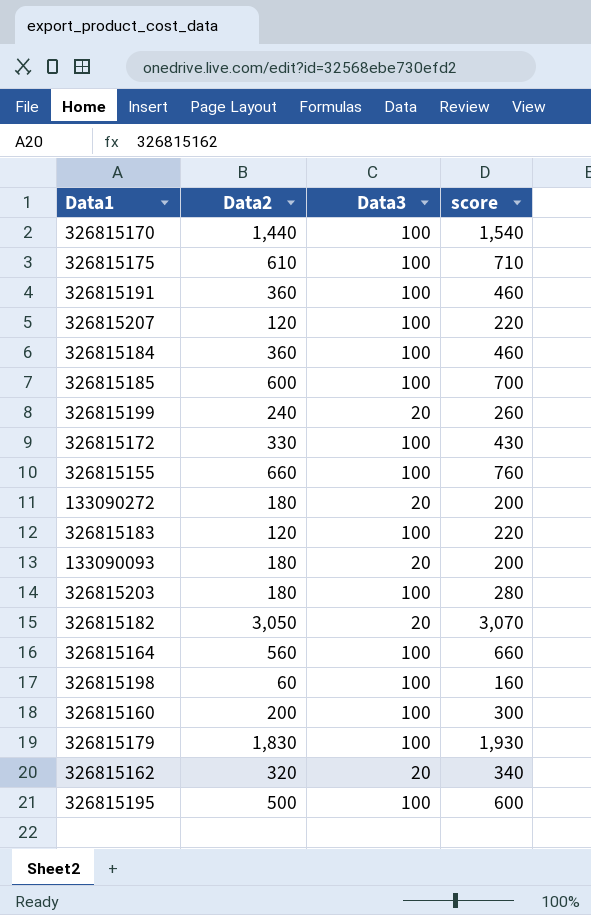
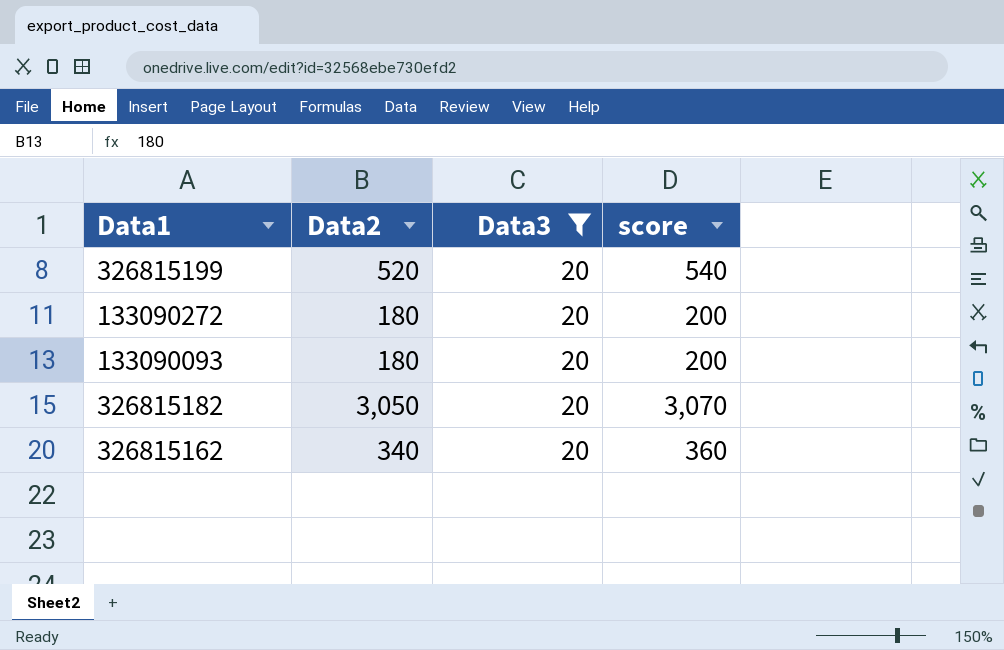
filter: none -> Data3 = 20
326815199 | Data2: 240 -> 520
326815199 | score: 260 -> 540
326815162 | Data2: 320 -> 340
326815162 | score: 340 -> 360

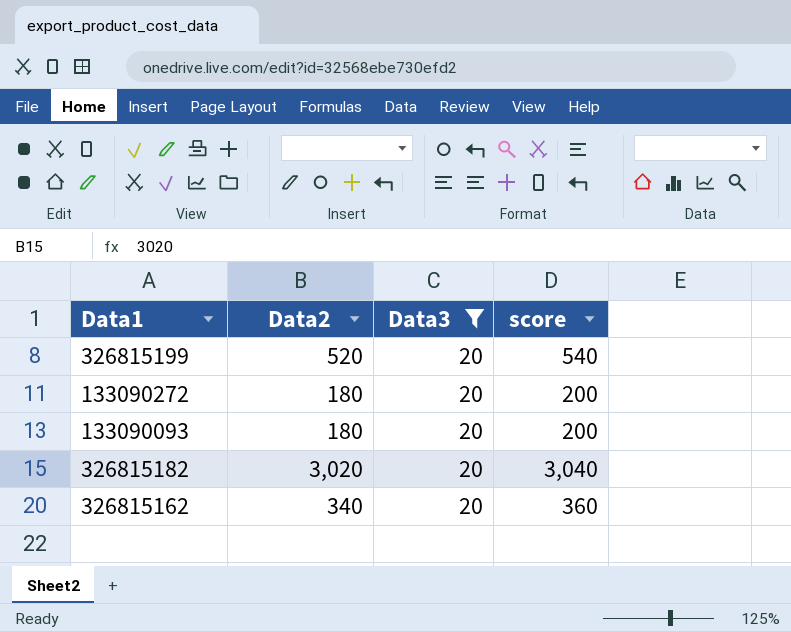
326815182 | Data2: 3,050 -> 3,020
326815182 | score: 3,070 -> 3,040

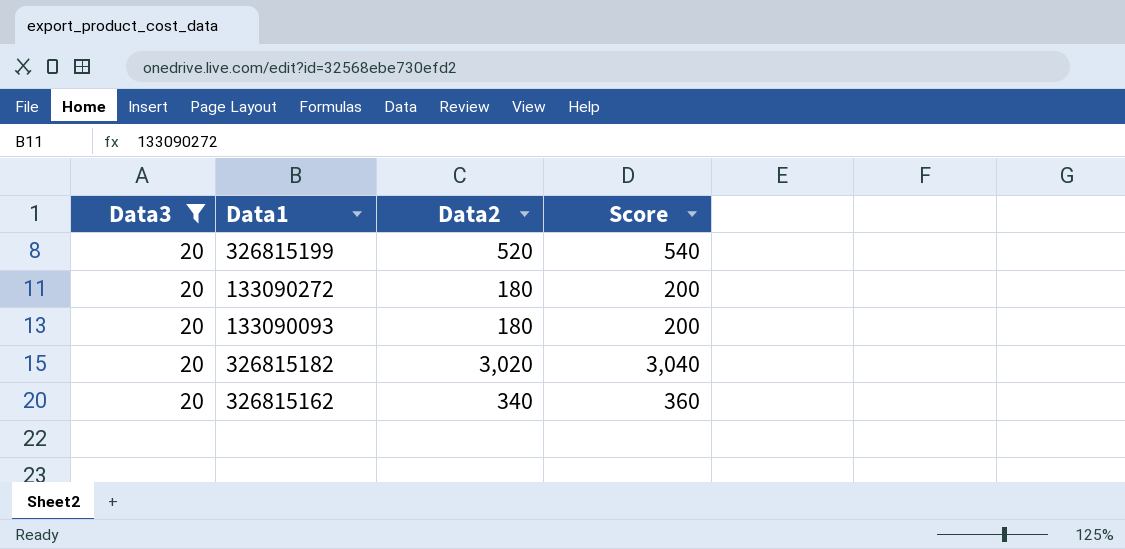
column Data3 | position: 3 -> 1
column name: score -> Score

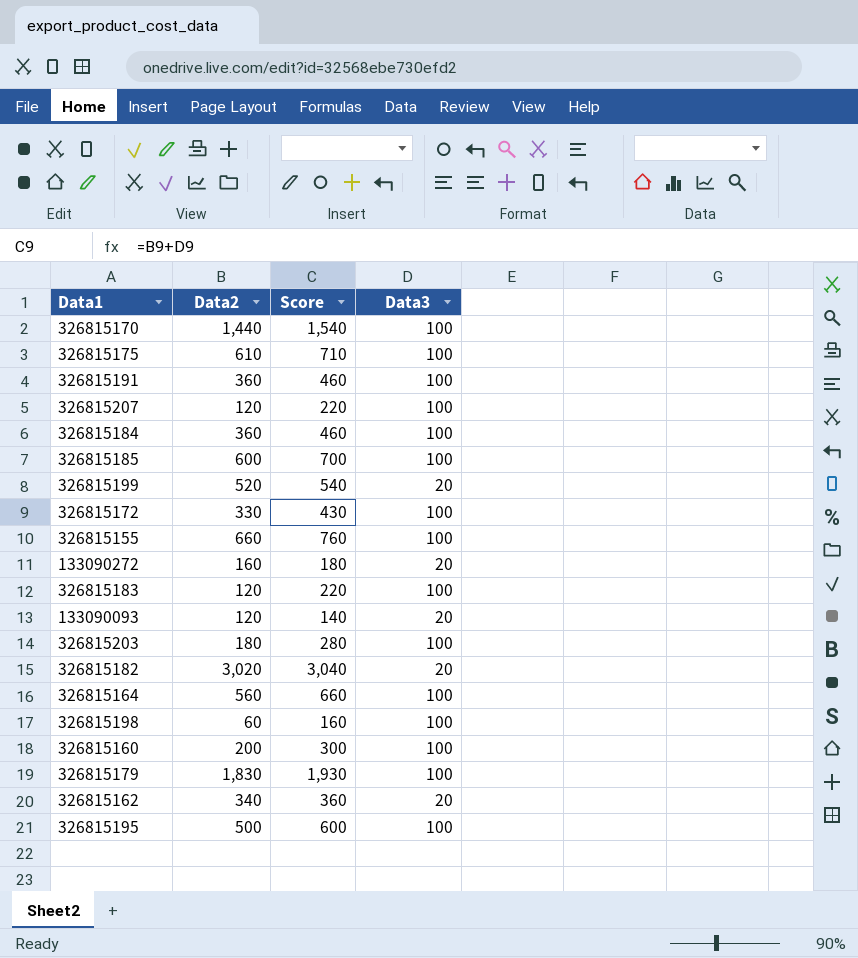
filter: Data3 = 20 -> none
column Data3 | position: 1 -> 4
133090272 | Data2: 180 -> 160
133090272 | Score: 200 -> 180
133090093 | Data2: 180 -> 120
133090093 | Score: 200 -> 140

